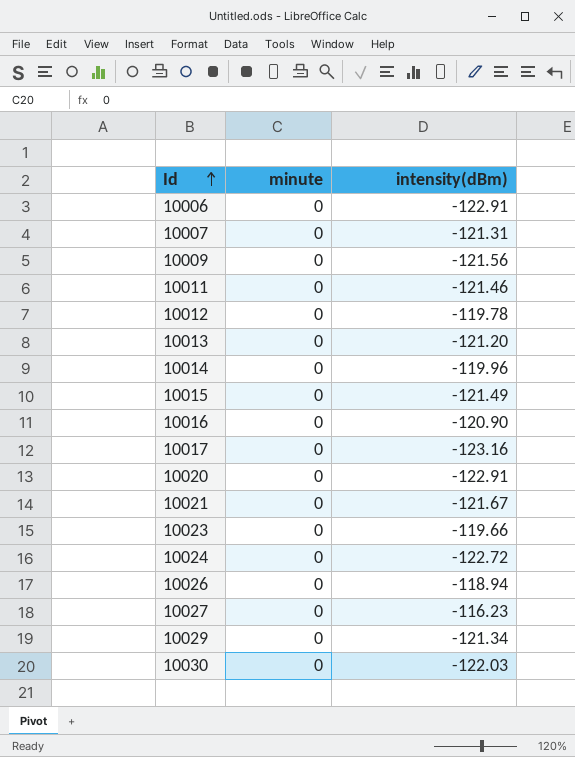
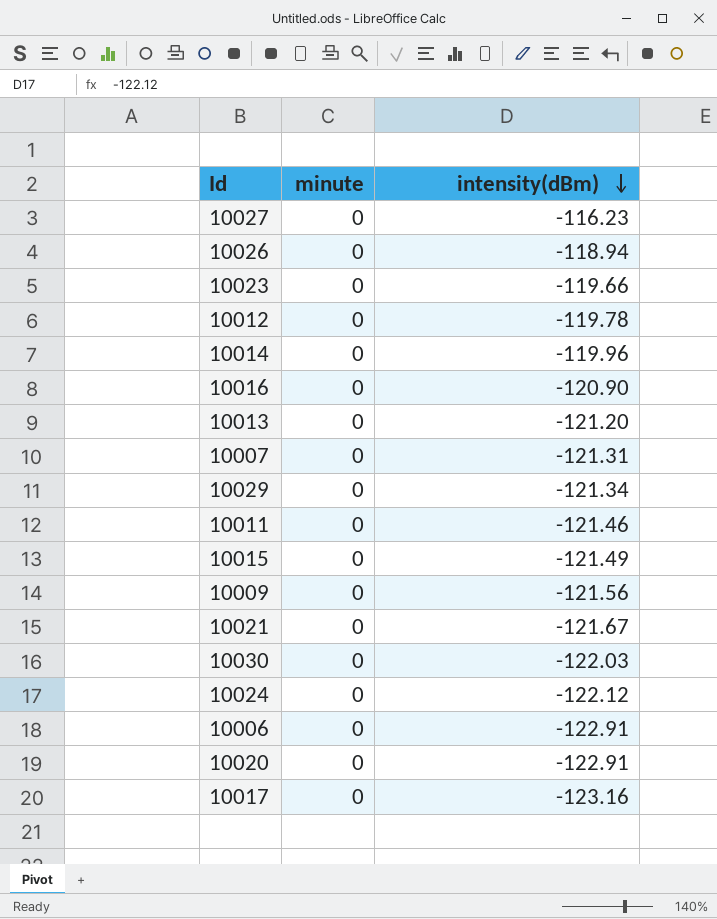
row order: Id ascending -> intensity(dBm) descending
10024 | intensity(dBm): -122.72 -> -122.12

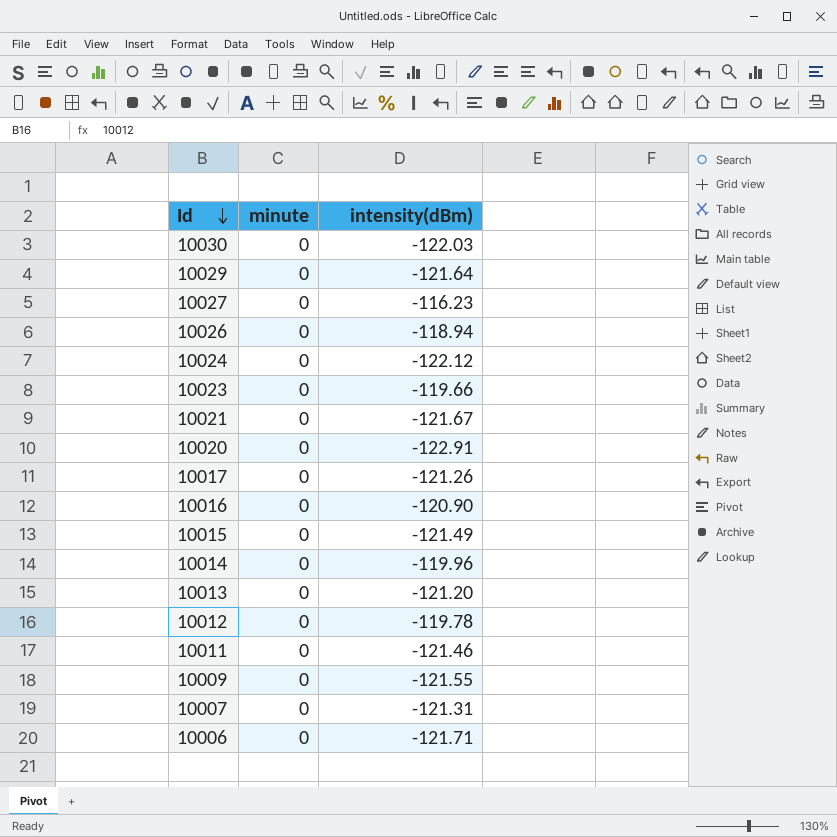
row order: intensity(dBm) descending -> Id descending
10029 | intensity(dBm): -121.34 -> -121.64
10017 | intensity(dBm): -123.16 -> -121.26
10009 | intensity(dBm): -121.56 -> -121.55
10006 | intensity(dBm): -122.91 -> -121.71

